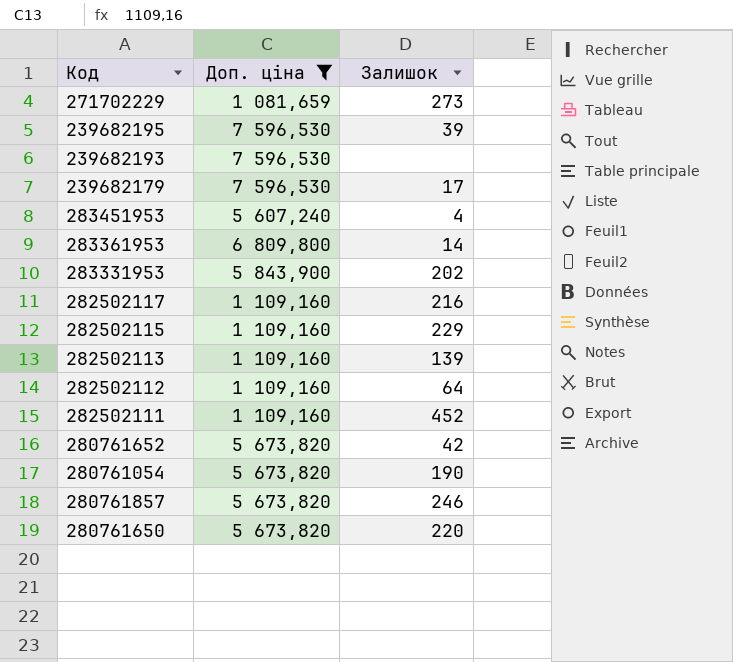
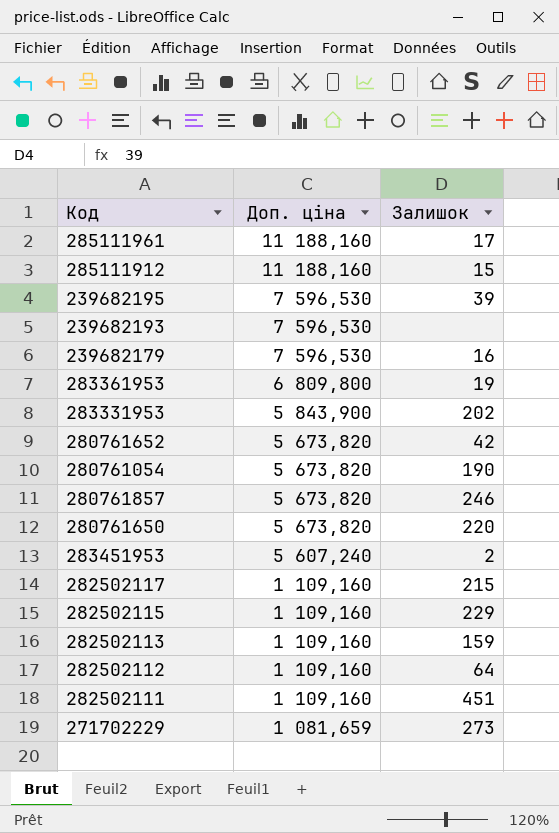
filter: Доп. ціна != 11 188,160 -> none
row order: none -> Доп. ціна descending
239682179 | Залишок: 17 -> 16
283361953 | Залишок: 14 -> 19
283451953 | Залишок: 4 -> 2
282502117 | Залишок: 216 -> 215
282502113 | Залишок: 139 -> 159
282502111 | Залишок: 452 -> 451

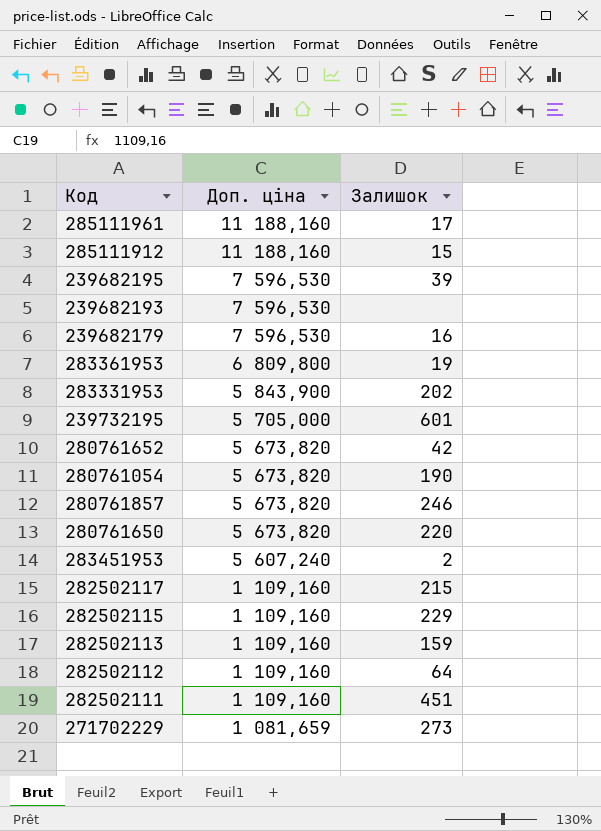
row 239732195: none -> 5 705,000 | 601

